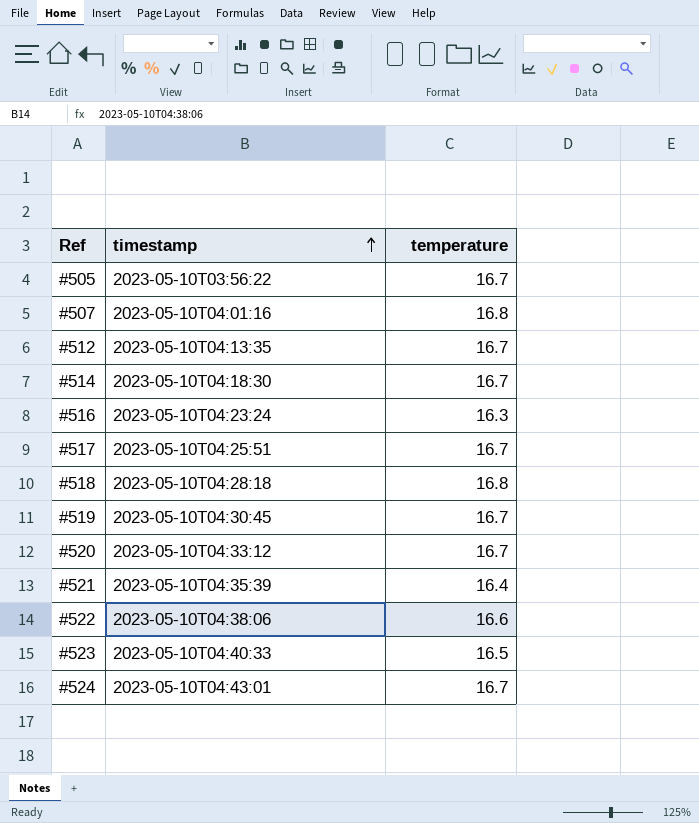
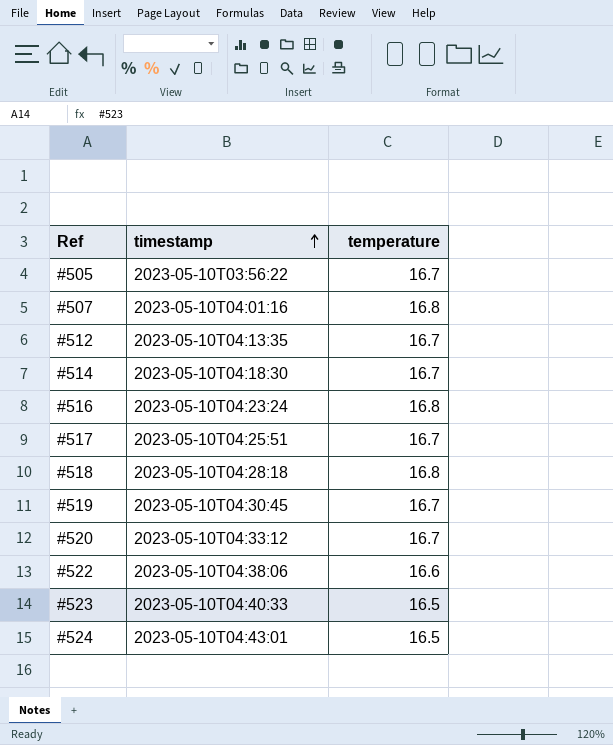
row #521: 2023-05-10T04:35:39 | 16.4 -> none
#516 | temperature: 16.3 -> 16.8
#524 | temperature: 16.7 -> 16.5

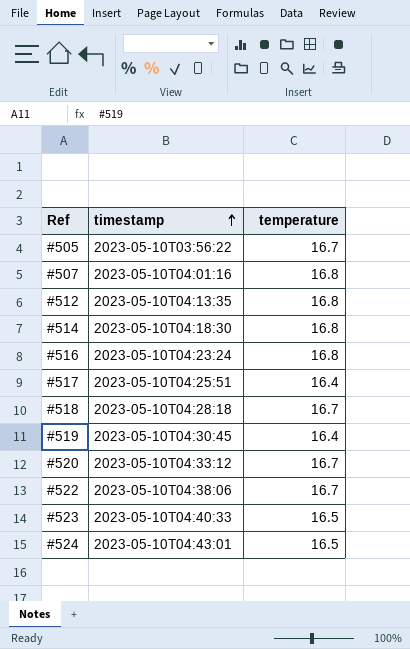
#512 | temperature: 16.7 -> 16.8
#514 | temperature: 16.7 -> 16.8
#517 | temperature: 16.7 -> 16.4
#518 | temperature: 16.8 -> 16.7
#519 | temperature: 16.7 -> 16.4
#522 | temperature: 16.6 -> 16.7

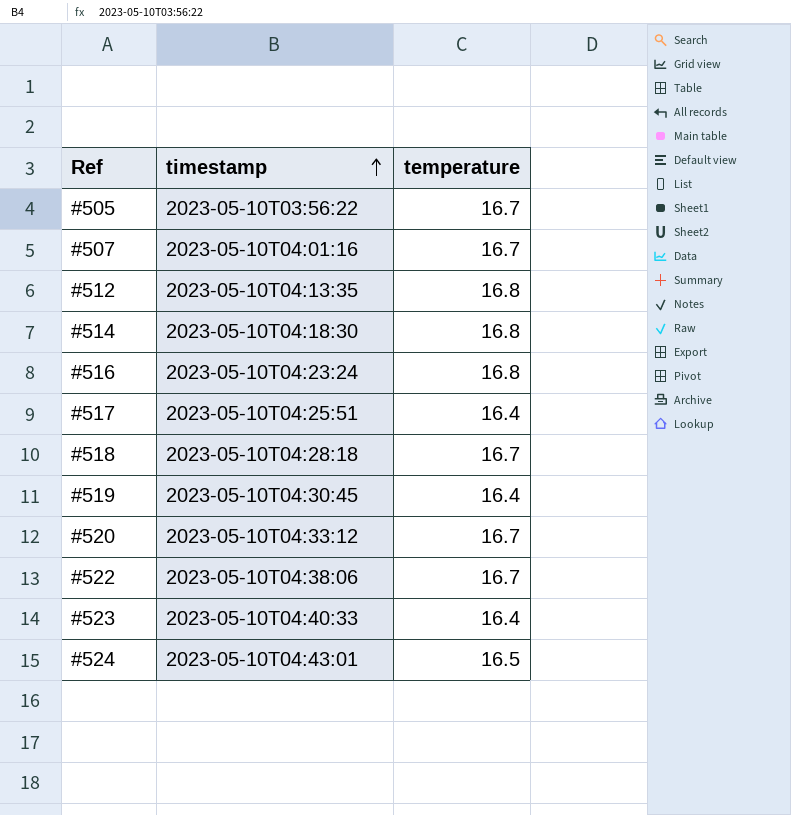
#507 | temperature: 16.8 -> 16.7
#523 | temperature: 16.5 -> 16.4

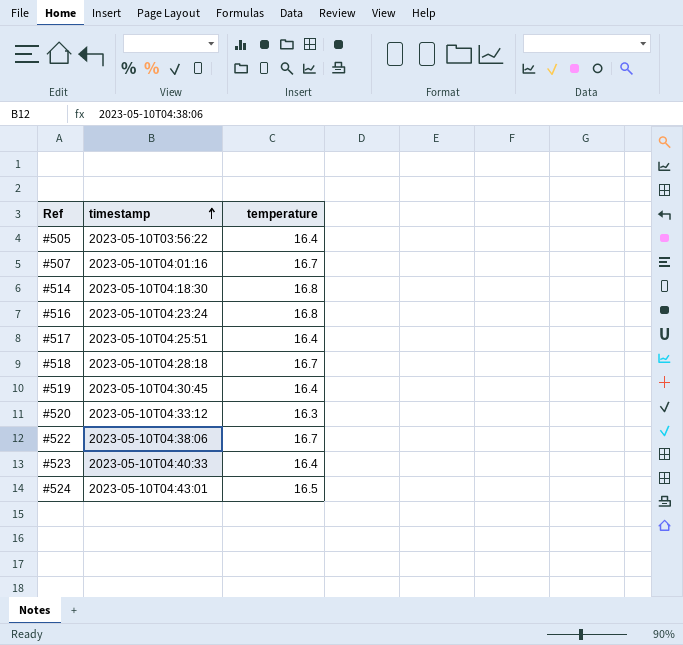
row #512: 2023-05-10T04:13:35 | 16.8 -> none
#505 | temperature: 16.7 -> 16.4
#520 | temperature: 16.7 -> 16.3

